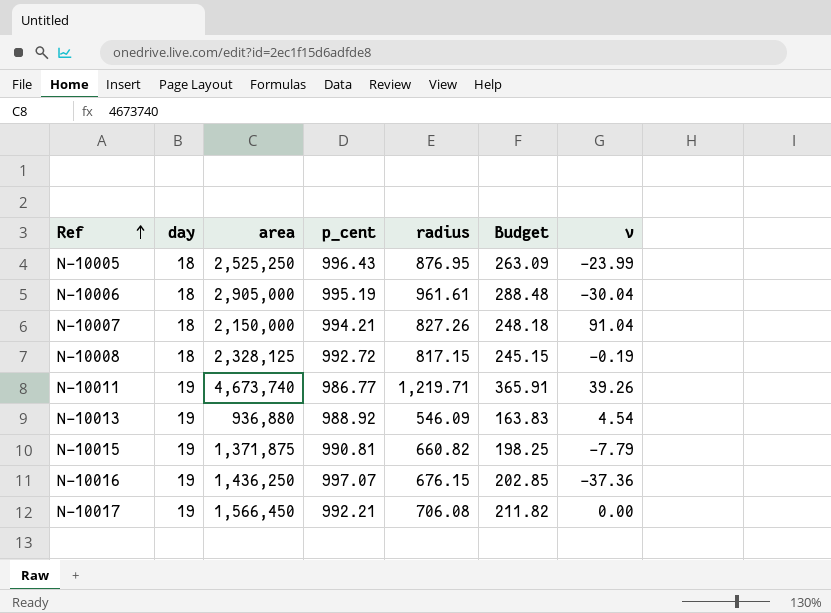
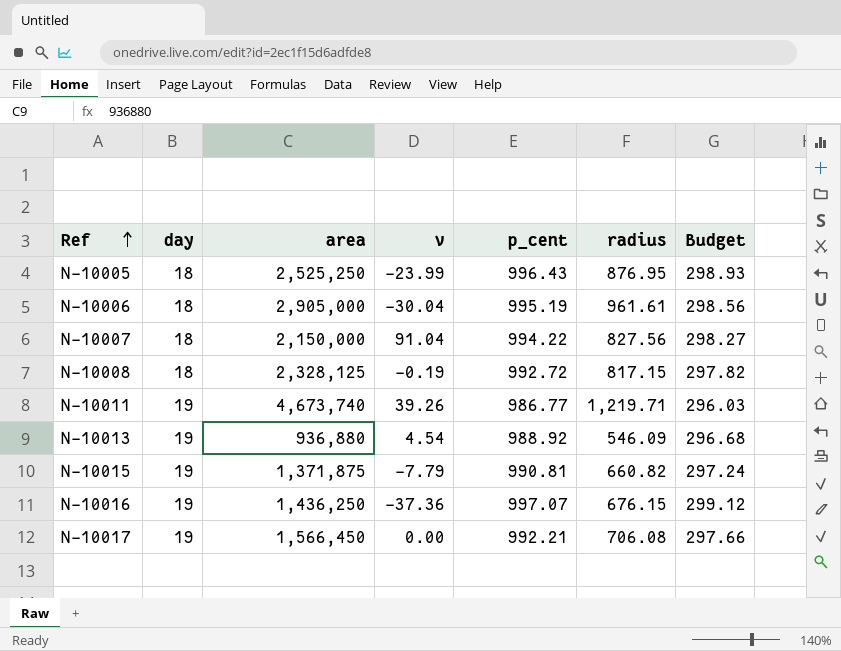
column v | position: 7 -> 4
column Budget | formula: [radius] * 0.3 -> [p_cent] * 0.3
N-10007 | p_cent: 994.21 -> 994.22
N-10007 | radius: 827.26 -> 827.56

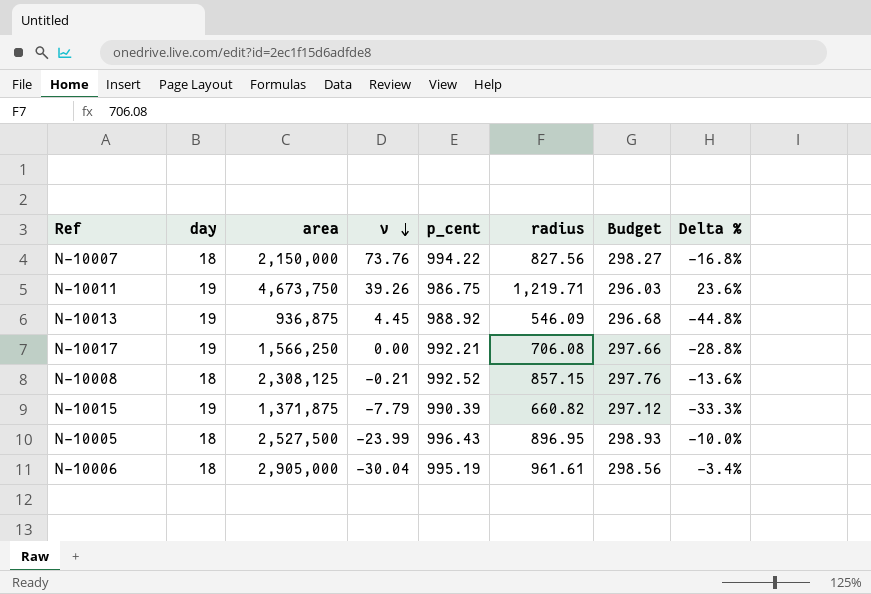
row order: Ref ascending -> v descending
column Delta % | formula: none -> ([radius] - [p_cent]) / [p_cent]
row N-10016: 19 | 1,436,250 | -37.36 | 997.07 | 676.15 | 299.12 -> none
N-10007 | v: 91.04 -> 73.76
N-10011 | area: 4,673,740 -> 4,673,750
N-10011 | p_cent: 986.77 -> 986.75
N-10013 | area: 936,880 -> 936,875
N-10013 | v: 4.54 -> 4.45
N-10017 | area: 1,566,450 -> 1,566,250
N-10008 | area: 2,328,125 -> 2,308,125
N-10008 | v: -0.19 -> -0.21
N-10008 | p_cent: 992.72 -> 992.52
N-10008 | radius: 817.15 -> 857.15
N-10008 | Budget: 297.82 -> 297.76
N-10015 | p_cent: 990.81 -> 990.39
N-10015 | Budget: 297.24 -> 297.12
N-10005 | area: 2,525,250 -> 2,527,500
N-10005 | radius: 876.95 -> 896.95

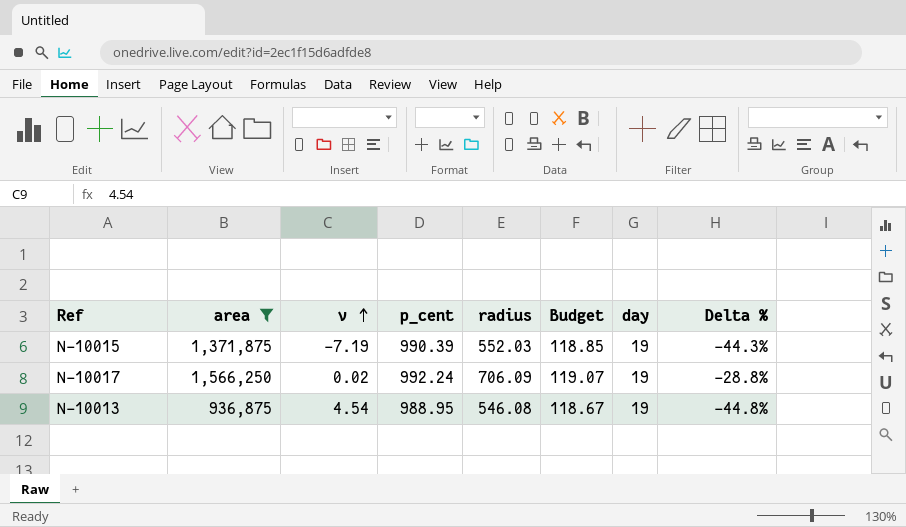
filter: none -> area <= 1,566,250
row order: v descending -> v ascending
column Budget | formula: [p_cent] * 0.3 -> [p_cent] * 0.12
column day | position: 2 -> 7
N-10015 | v: -7.79 -> -7.19
N-10015 | radius: 660.82 -> 552.03
N-10015 | Delta %: -33.3% -> -44.3%
N-10017 | v: 0.00 -> 0.02
N-10017 | p_cent: 992.21 -> 992.24
N-10017 | radius: 706.08 -> 706.09
N-10013 | v: 4.45 -> 4.54
N-10013 | p_cent: 988.92 -> 988.95
N-10013 | radius: 546.09 -> 546.08

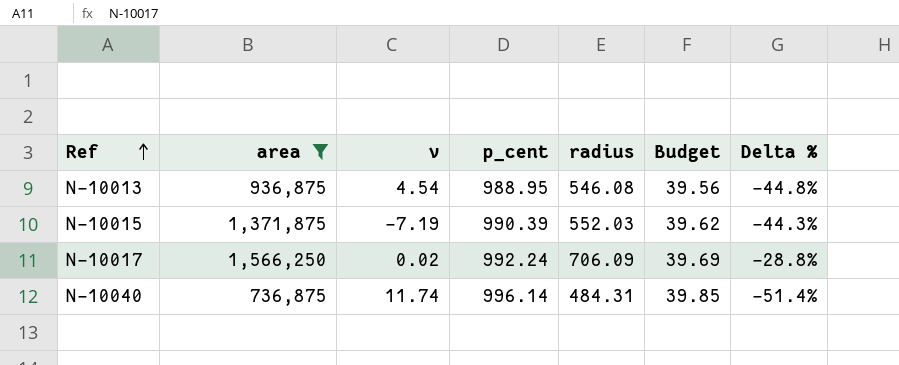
row order: v ascending -> Ref ascending
column day | position: 7 -> none
column Budget | formula: [p_cent] * 0.12 -> [p_cent] * 0.04
row N-10040: none -> 736,875 | 11.74 | 996.14 | 484.31 | 39.85 | -51.4%

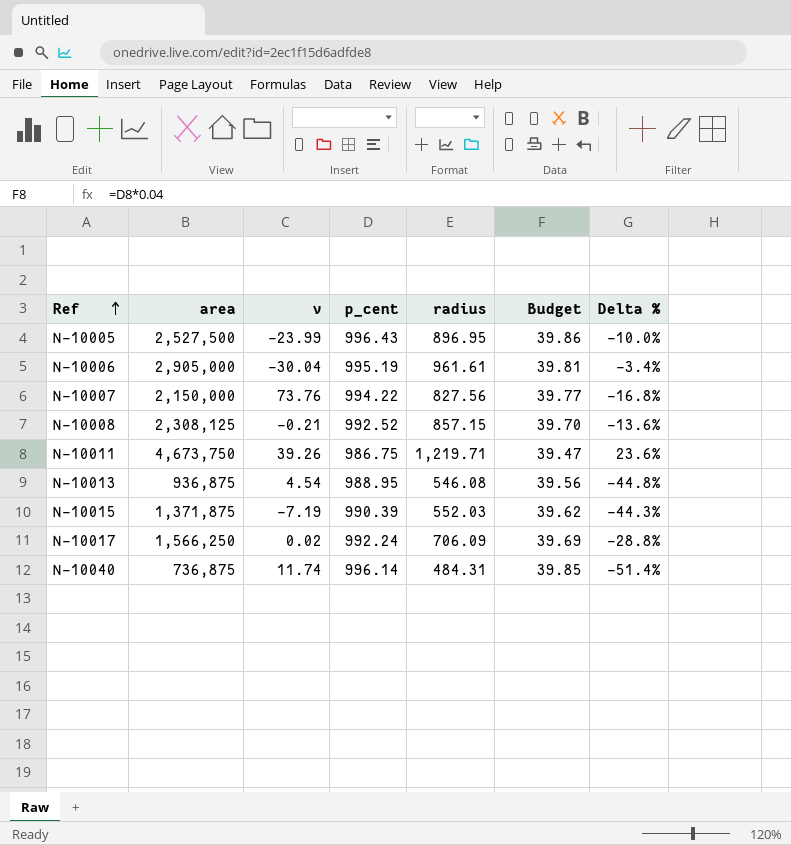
filter: area <= 1,566,250 -> none

